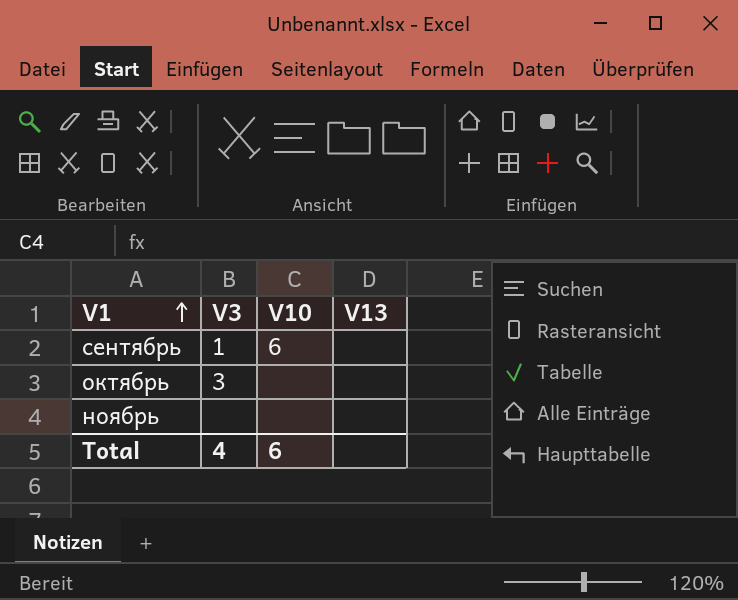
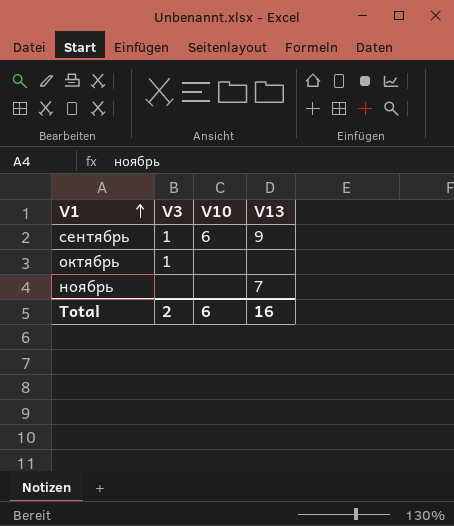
сентябрь | V13: none -> 9
октябрь | V3: 3 -> 1
ноябрь | V13: none -> 7
Total | V3: 4 -> 2
Total | V13: none -> 16

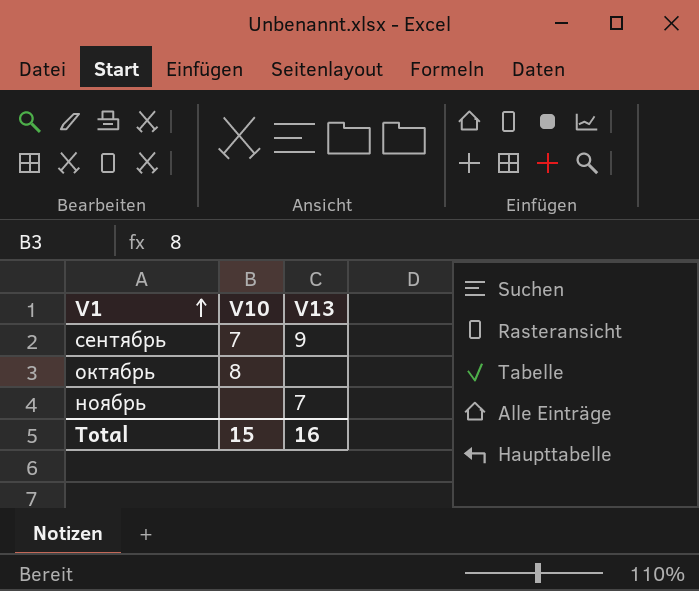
column V3 | position: 2 -> none
сентябрь | V10: 6 -> 7
октябрь | V10: none -> 8
Total | V10: 6 -> 15

